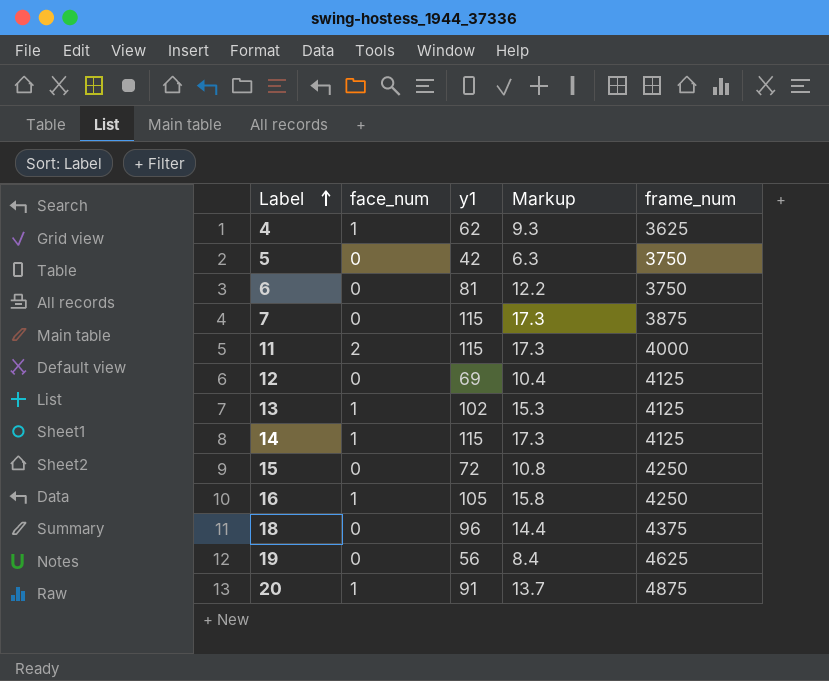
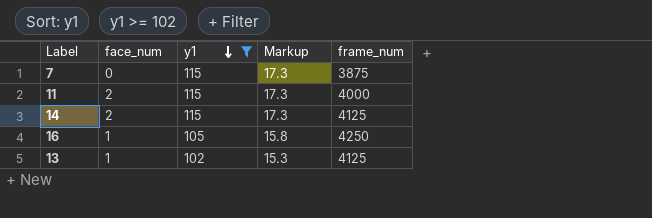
filter: none -> y1 >= 102
row order: Label ascending -> y1 descending
14 | face_num: 1 -> 2

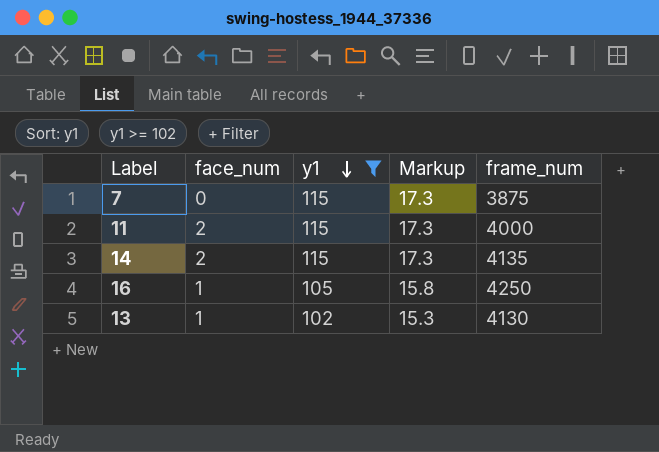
14 | frame_num: 4125 -> 4135
13 | frame_num: 4125 -> 4130

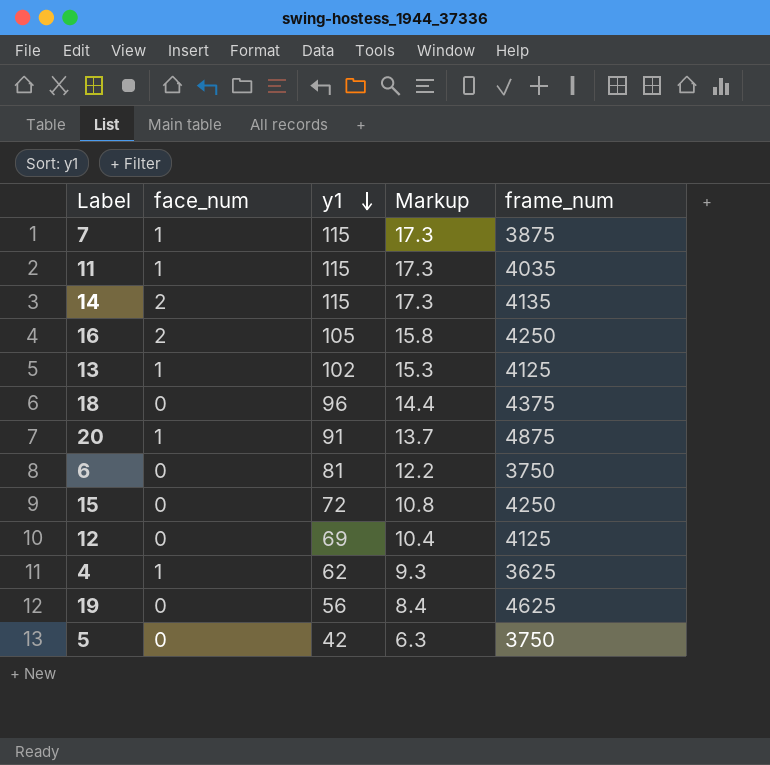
filter: y1 >= 102 -> none
7 | face_num: 0 -> 1
11 | face_num: 2 -> 1
11 | frame_num: 4000 -> 4035
16 | face_num: 1 -> 2
13 | frame_num: 4130 -> 4125

